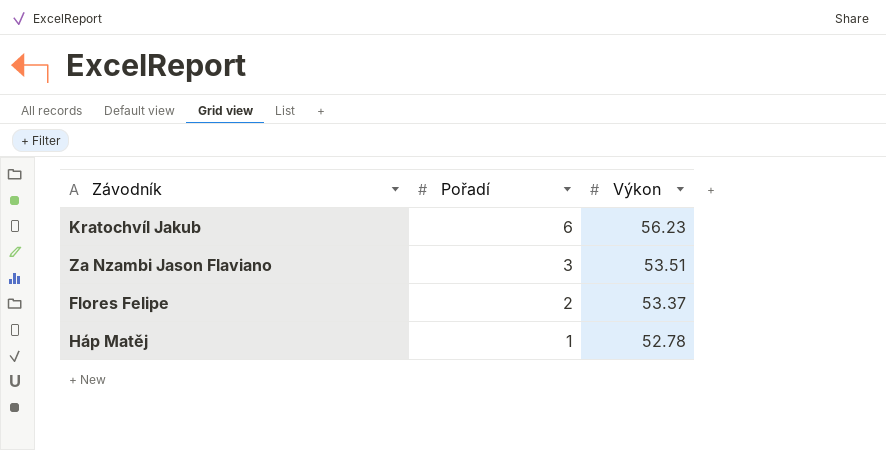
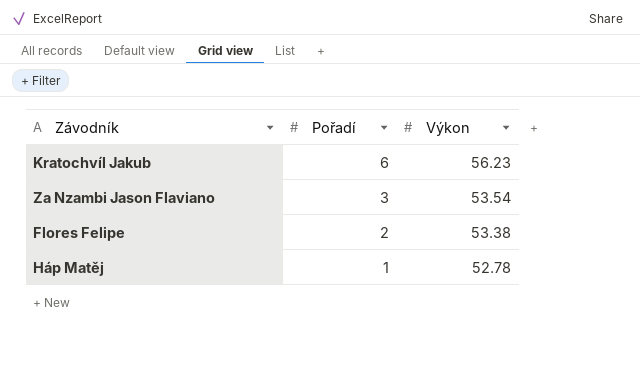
Za Nzambi Jason Flaviano | Výkon: 53.51 -> 53.54
Flores Felipe | Výkon: 53.37 -> 53.38

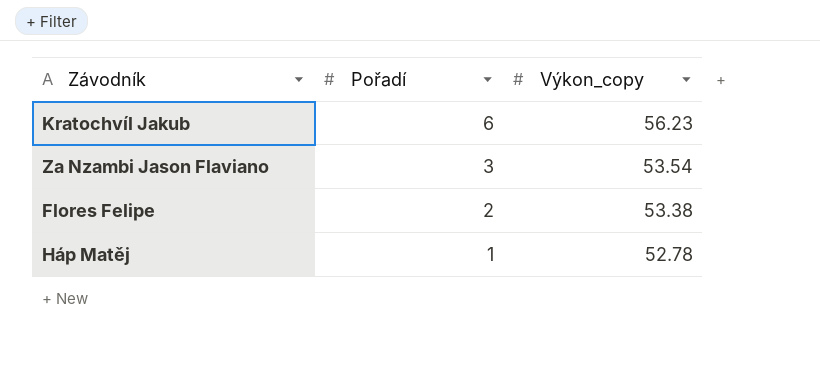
column name: Výkon -> Výkon_copy

